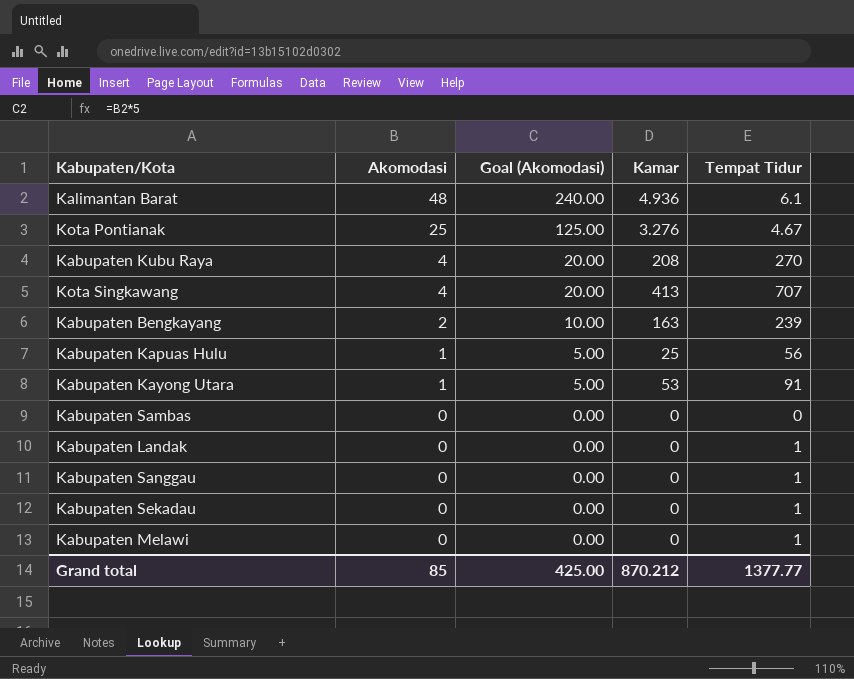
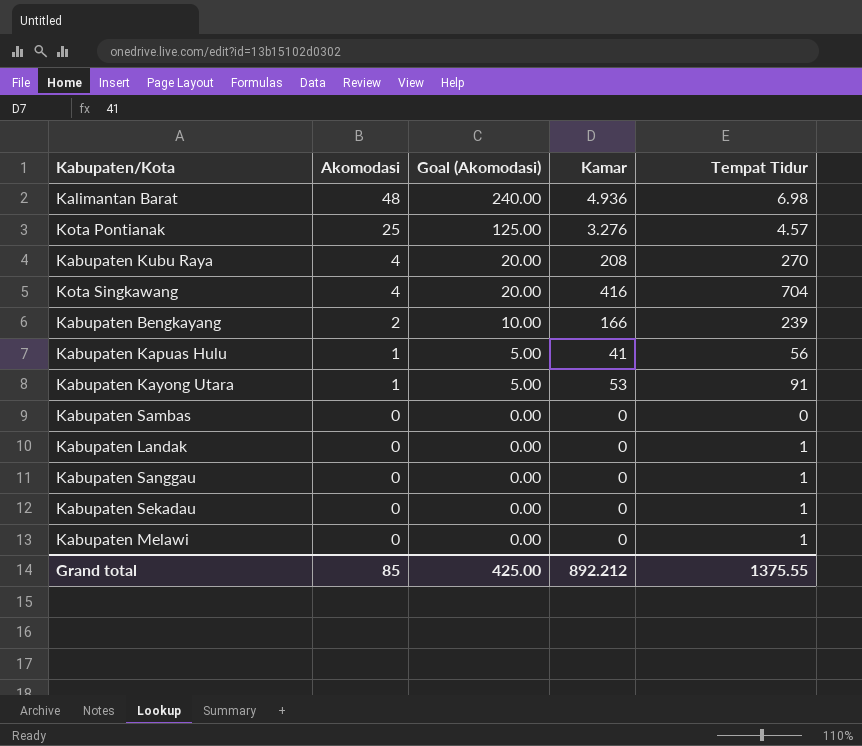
Kalimantan Barat | Tempat Tidur: 6.1 -> 6.98
Kota Pontianak | Tempat Tidur: 4.67 -> 4.57
Kota Singkawang | Kamar: 413 -> 416
Kota Singkawang | Tempat Tidur: 707 -> 704
Kabupaten Bengkayang | Kamar: 163 -> 166
Kabupaten Kapuas Hulu | Kamar: 25 -> 41
Grand total | Kamar: 870.212 -> 892.212
Grand total | Tempat Tidur: 1377.77 -> 1375.55

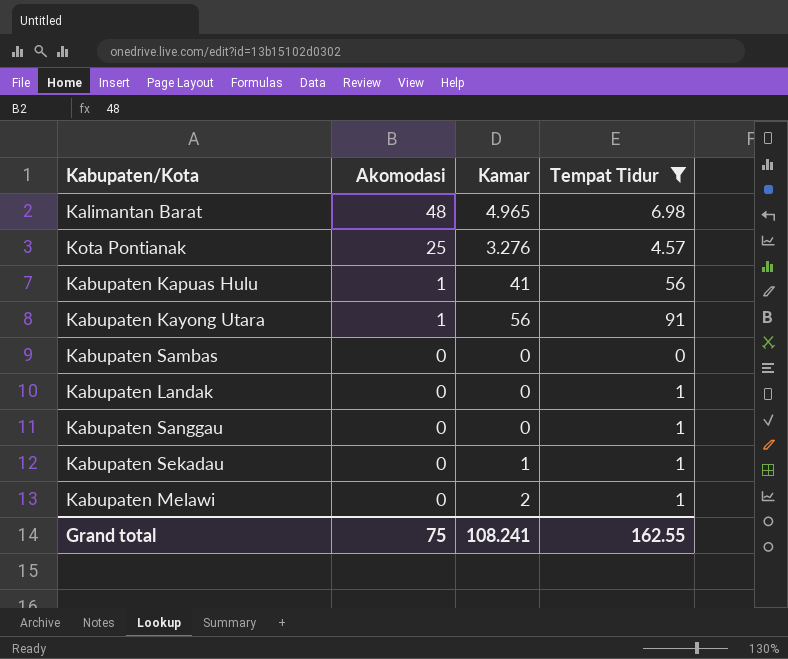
filter: none -> Tempat Tidur <= 91
column Goal (Akomodasi) | formula: [Akomodasi] * 5 -> none
Kalimantan Barat | Kamar: 4.936 -> 4.965
Kabupaten Kayong Utara | Kamar: 53 -> 56
Kabupaten Sekadau | Kamar: 0 -> 1
Kabupaten Melawi | Kamar: 0 -> 2
Grand total | Akomodasi: 85 -> 75
Grand total | Kamar: 892.212 -> 108.241
Grand total | Tempat Tidur: 1375.55 -> 162.55

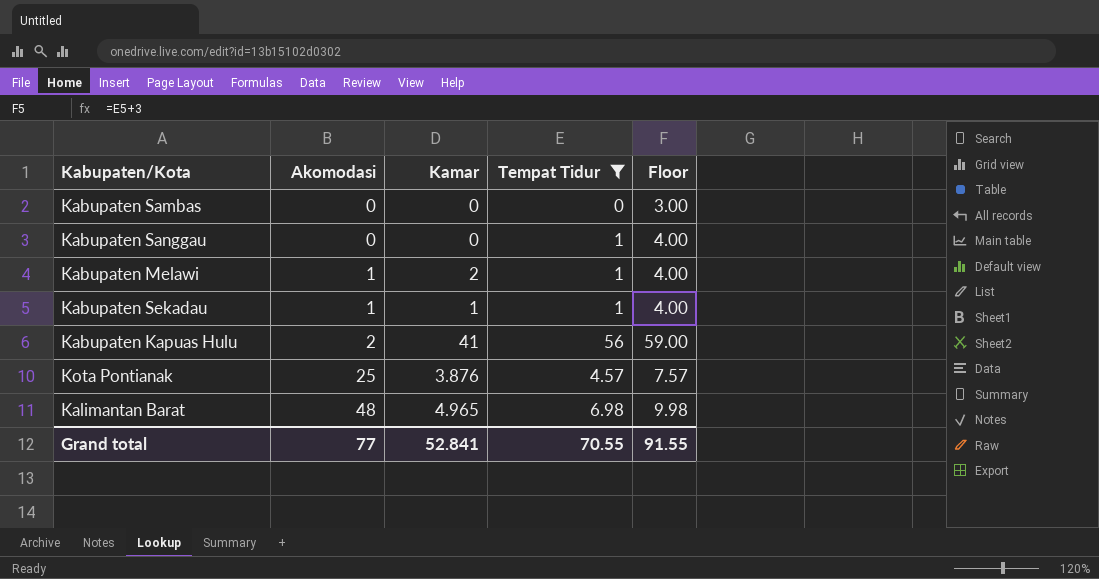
row order: Akomodasi descending -> Akomodasi ascending
column Floor | formula: none -> [Tempat Tidur] + 3
row Kabupaten Kayong Utara: 1 | 56 | 91 -> none
row Kabupaten Landak: 0 | 0 | 1 -> none
Kabupaten Melawi | Akomodasi: 0 -> 1
Kabupaten Sekadau | Akomodasi: 0 -> 1
Kabupaten Kapuas Hulu | Akomodasi: 1 -> 2
Kota Pontianak | Kamar: 3.276 -> 3.876
Grand total | Akomodasi: 75 -> 77
Grand total | Kamar: 108.241 -> 52.841
Grand total | Tempat Tidur: 162.55 -> 70.55

